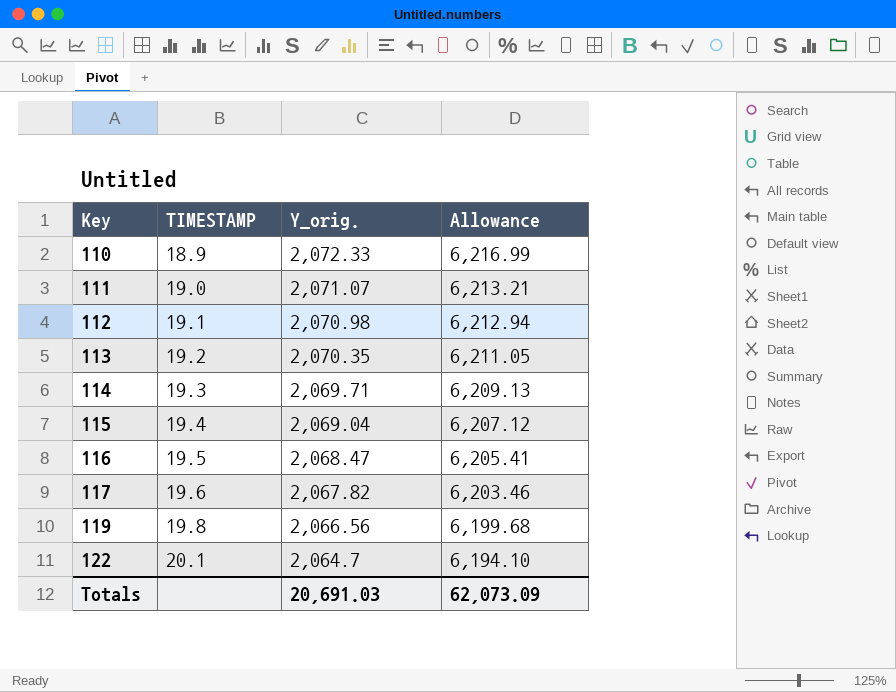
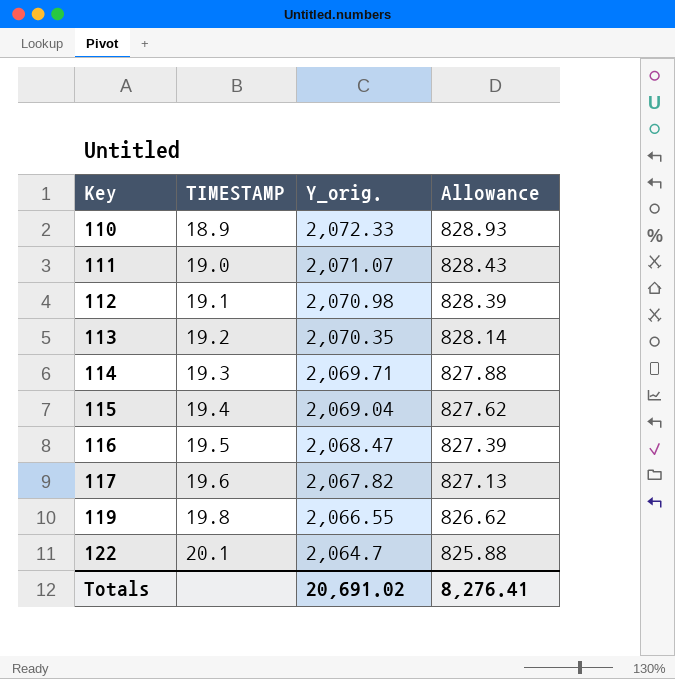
column Allowance | formula: [Y_orig.] * 3 -> [Y_orig.] * 0.4
119 | Y_orig.: 2,066.56 -> 2,066.55
Totals | Y_orig.: 20,691.03 -> 20,691.02
Totals | Allowance: 62,073.09 -> 8,276.41

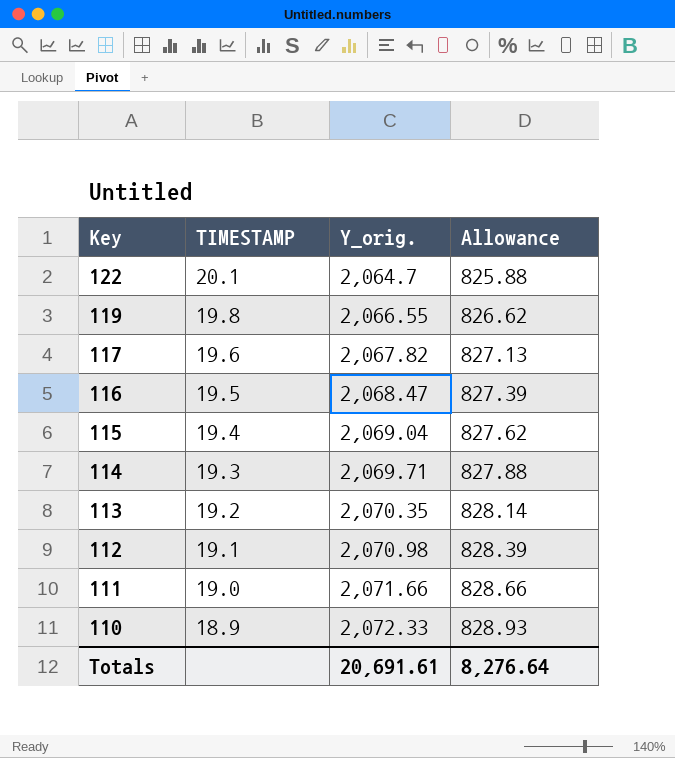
row order: Key ascending -> Key descending
111 | Y_orig.: 2,071.07 -> 2,071.66
111 | Allowance: 828.43 -> 828.66
Totals | Y_orig.: 20,691.02 -> 20,691.61
Totals | Allowance: 8,276.41 -> 8,276.64

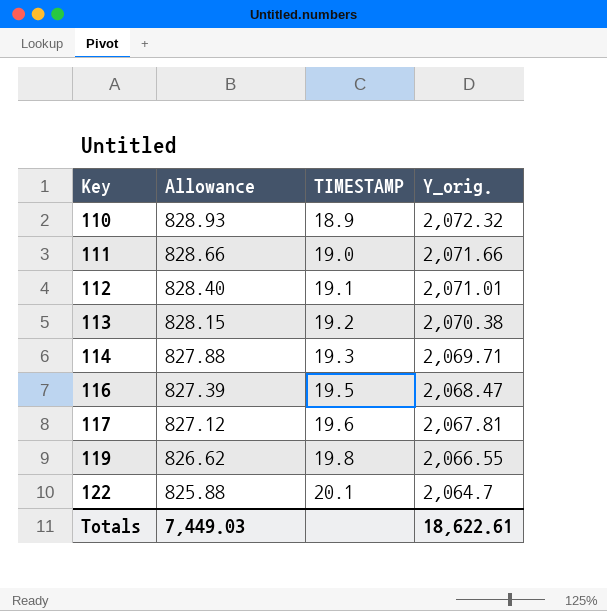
row order: Key descending -> Key ascending
column Allowance | position: 4 -> 2
row 115: 19.4 | 2,069.04 | 827.62 -> none
110 | Y_orig.: 2,072.33 -> 2,072.32
112 | Allowance: 828.39 -> 828.40
112 | Y_orig.: 2,070.98 -> 2,071.01
113 | Allowance: 828.14 -> 828.15
113 | Y_orig.: 2,070.35 -> 2,070.38
117 | Allowance: 827.13 -> 827.12
117 | Y_orig.: 2,067.82 -> 2,067.81
Totals | Allowance: 8,276.64 -> 7,449.03
Totals | Y_orig.: 20,691.61 -> 18,622.61

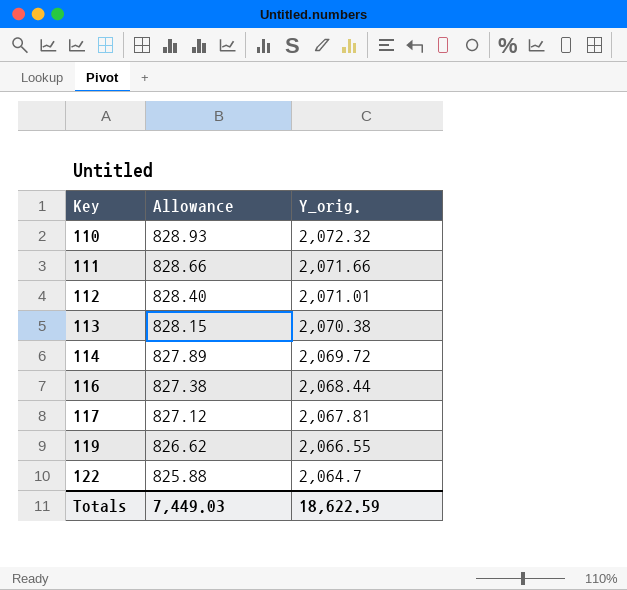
column TIMESTAMP | position: 3 -> none
114 | Allowance: 827.88 -> 827.89
114 | Y_orig.: 2,069.71 -> 2,069.72
116 | Allowance: 827.39 -> 827.38
116 | Y_orig.: 2,068.47 -> 2,068.44
Totals | Y_orig.: 18,622.61 -> 18,622.59

